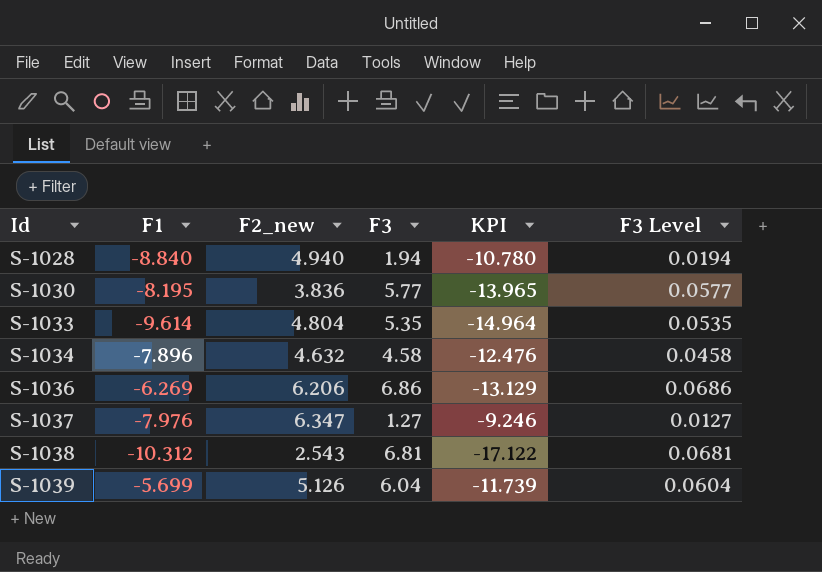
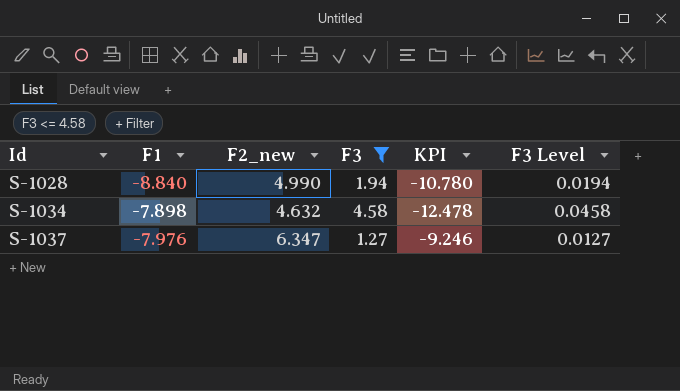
filter: none -> F3 <= 4.58
S-1028 | F2_new: 4.940 -> 4.990
S-1034 | F1: -7.896 -> -7.898
S-1034 | KPI: -12.476 -> -12.478

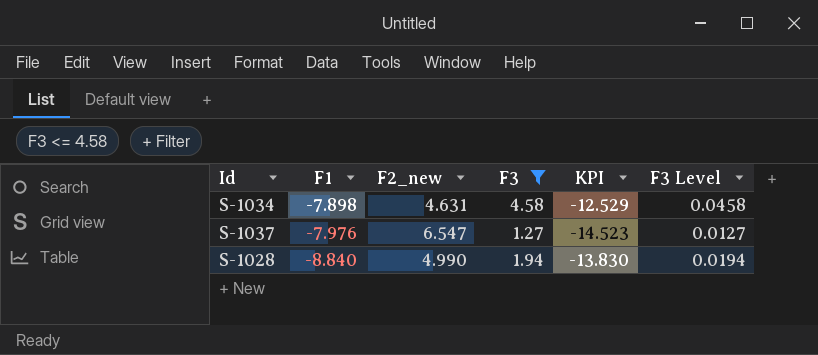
row order: Id ascending -> F1 descending
column KPI | formula: [F1] - [F3] -> [F1] - [F2_new]
S-1034 | F2_new: 4.632 -> 4.631
S-1037 | F2_new: 6.347 -> 6.547

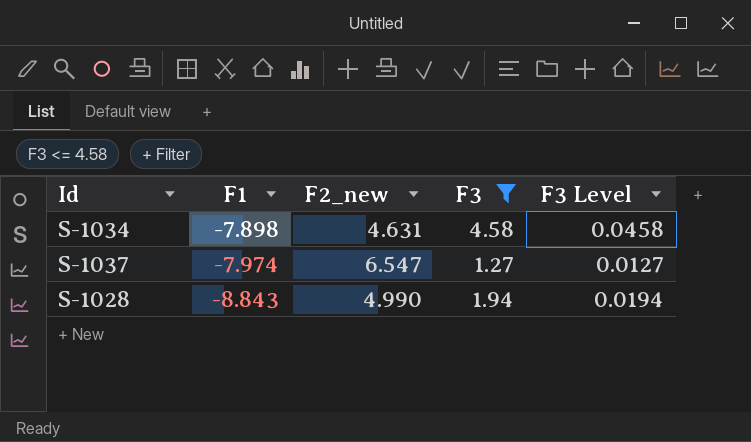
column KPI | formula: [F1] - [F2_new] -> none
S-1037 | F1: -7.976 -> -7.974
S-1028 | F1: -8.840 -> -8.843

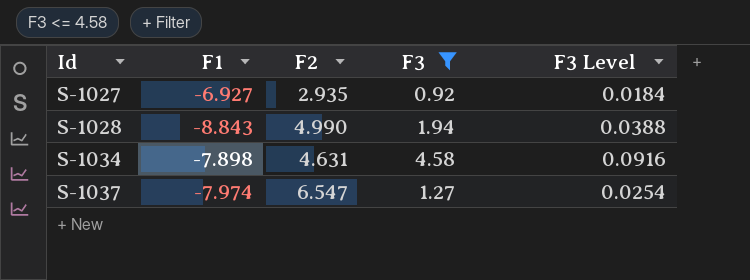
row order: F1 descending -> Id ascending
column name: F2_new -> F2
column F3 Level | formula: [F3] * 0.01 -> [F3] * 0.02
row S-1027: none -> -6.927 | 2.935 | 0.92 | 0.0184

